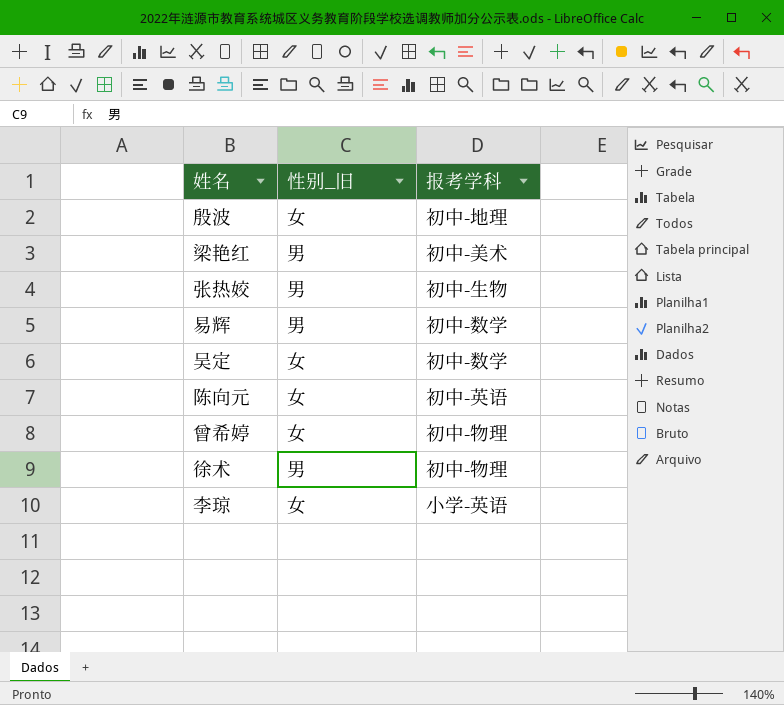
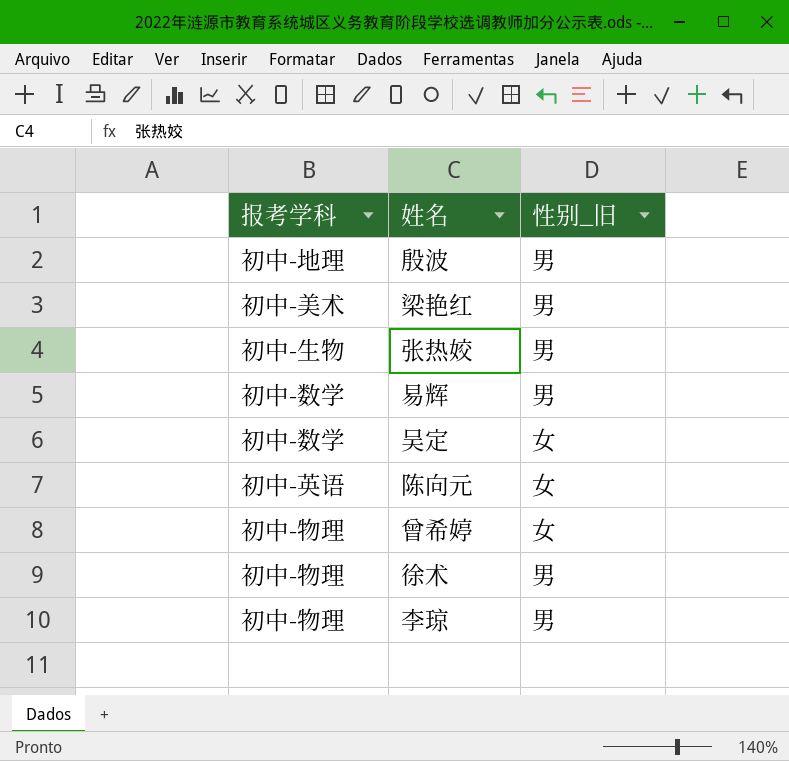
column 报考学科 | position: 3 -> 1
殷波 | 性别_旧: 女 -> 男
李琼 | 报考学科: 小学-英语 -> 初中-物理
李琼 | 性别_旧: 女 -> 男

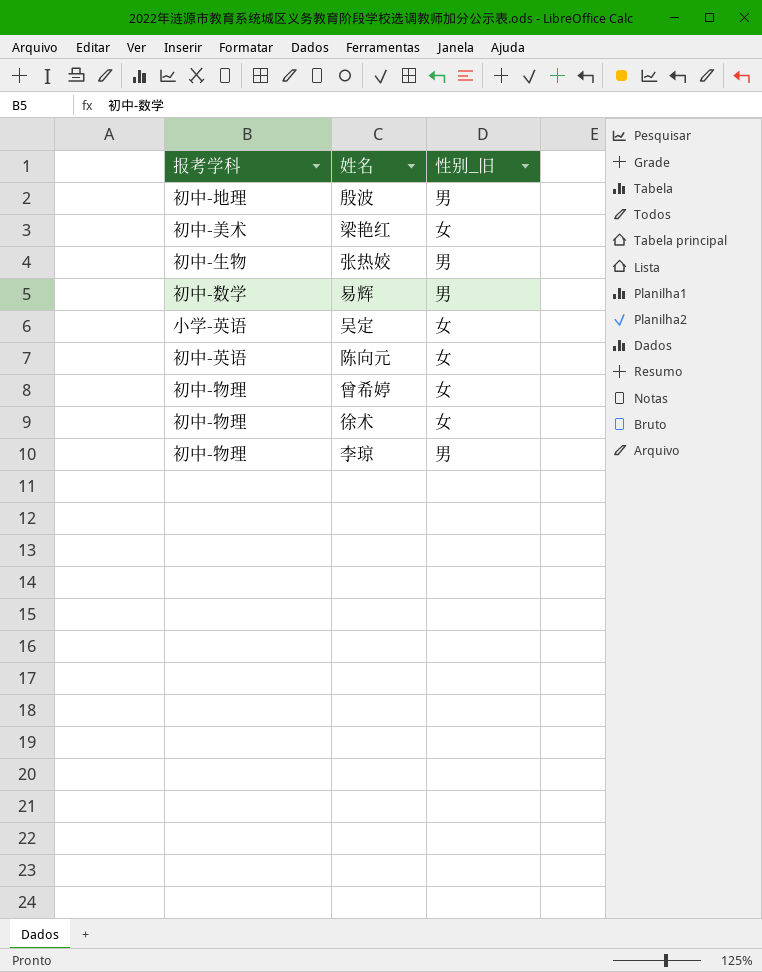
梁艳红 | 性别_旧: 男 -> 女
吴定 | 报考学科: 初中-数学 -> 小学-英语
徐术 | 性别_旧: 男 -> 女

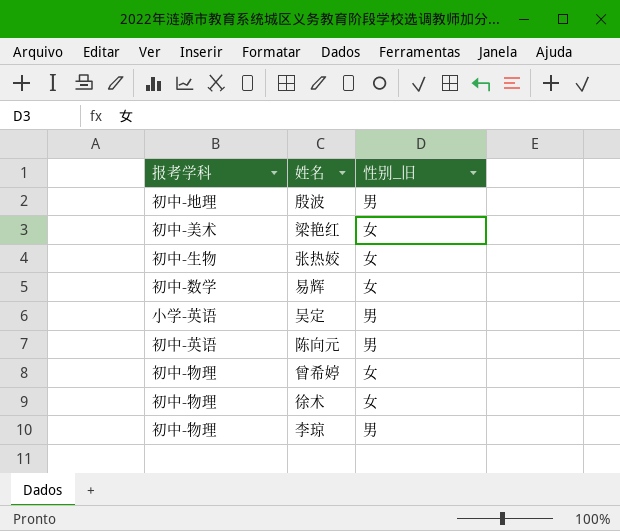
张热姣 | 性别_旧: 男 -> 女
易辉 | 性别_旧: 男 -> 女
吴定 | 性别_旧: 女 -> 男
陈向元 | 性别_旧: 女 -> 男

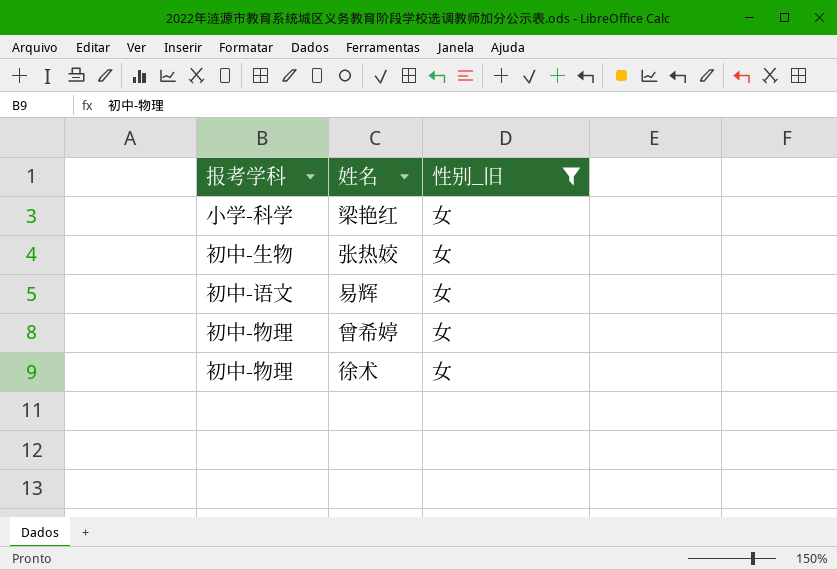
filter: none -> 性别_旧 = 女
梁艳红 | 报考学科: 初中-美术 -> 小学-科学
易辉 | 报考学科: 初中-数学 -> 初中-语文

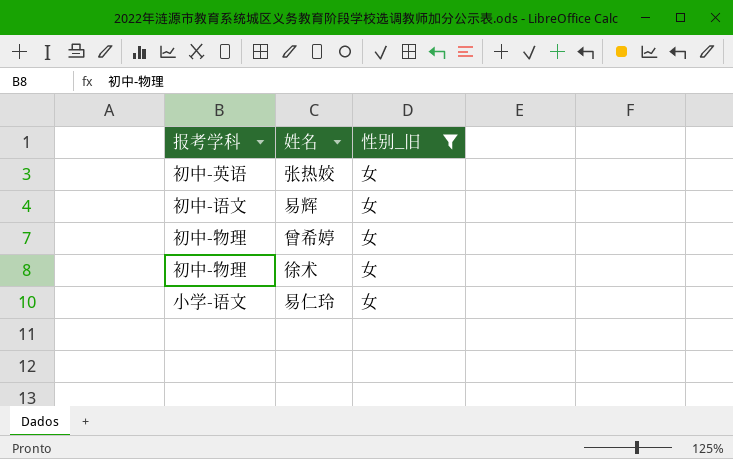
row 梁艳红: 小学-科学 | 女 -> none
张热姣 | 报考学科: 初中-生物 -> 初中-英语
row 易仁玲: none -> 小学-语文 | 女

